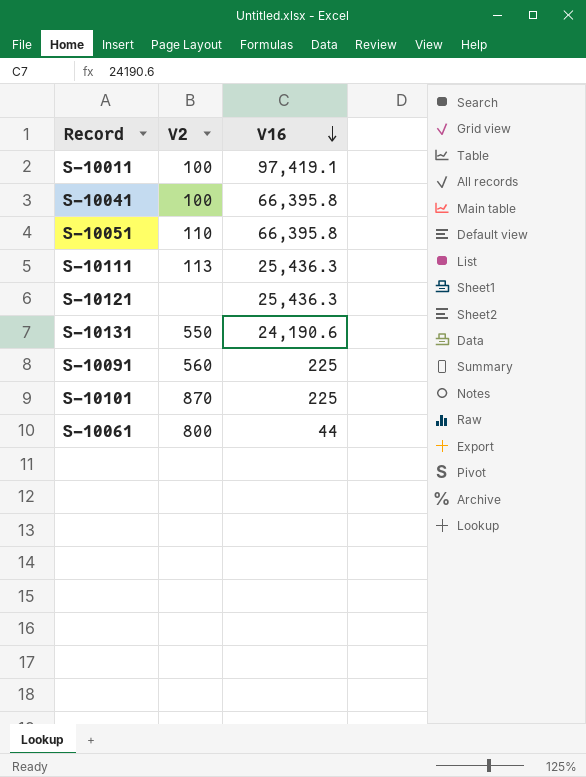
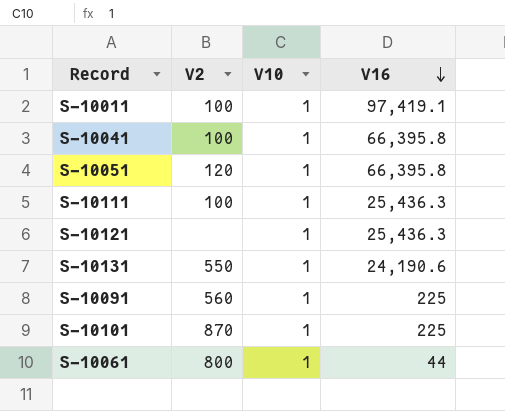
column V10 | position: none -> 3
S-10051 | V2: 110 -> 120
S-10111 | V2: 113 -> 100

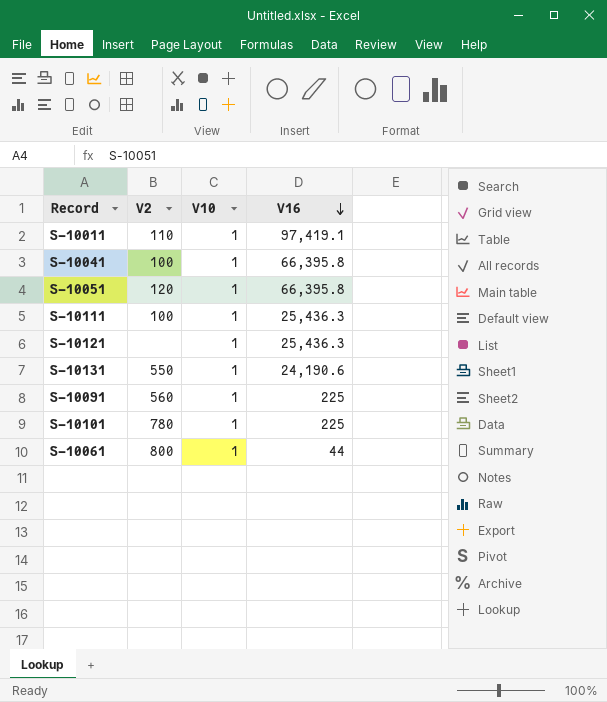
S-10011 | V2: 100 -> 110
S-10101 | V2: 870 -> 780

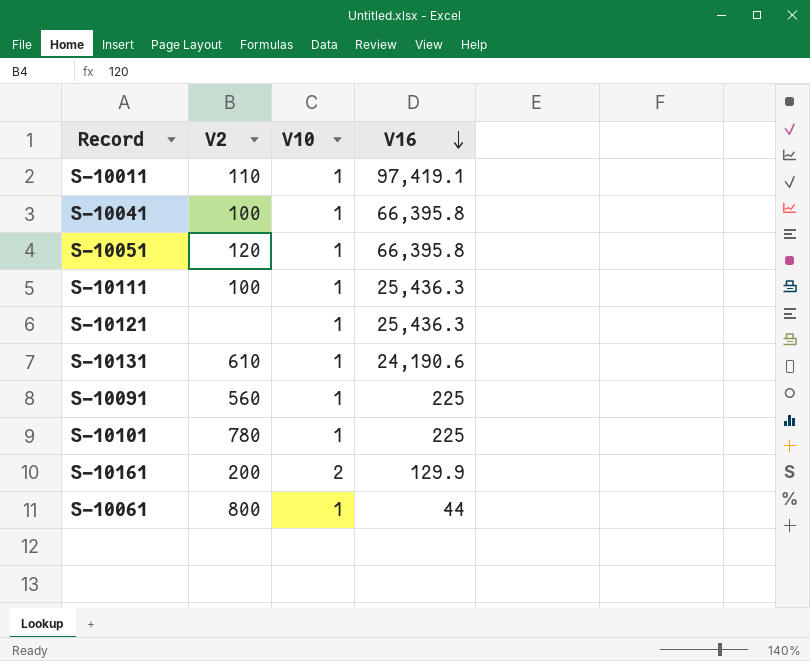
S-10131 | V2: 550 -> 610
row S-10161: none -> 200 | 2 | 129.9

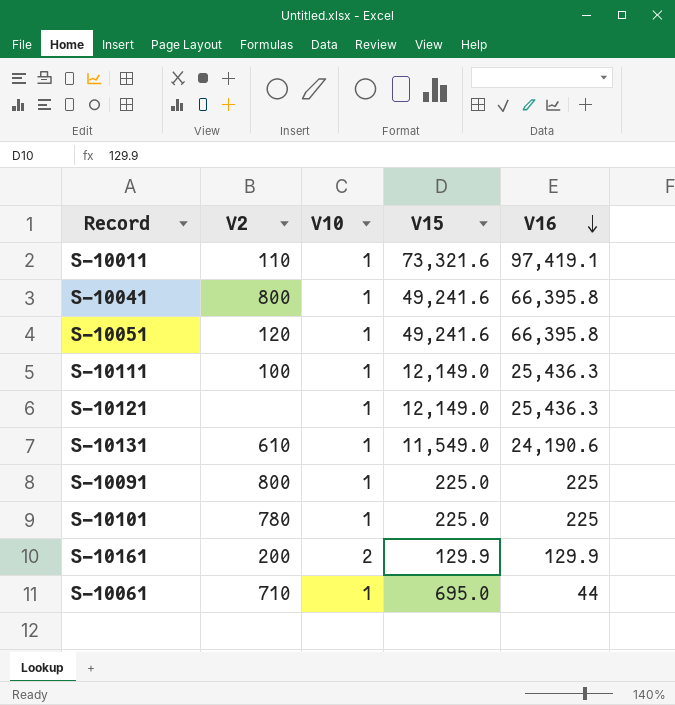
column V15 | position: none -> 4
S-10041 | V2: 100 -> 800
S-10091 | V2: 560 -> 800
S-10061 | V2: 800 -> 710

